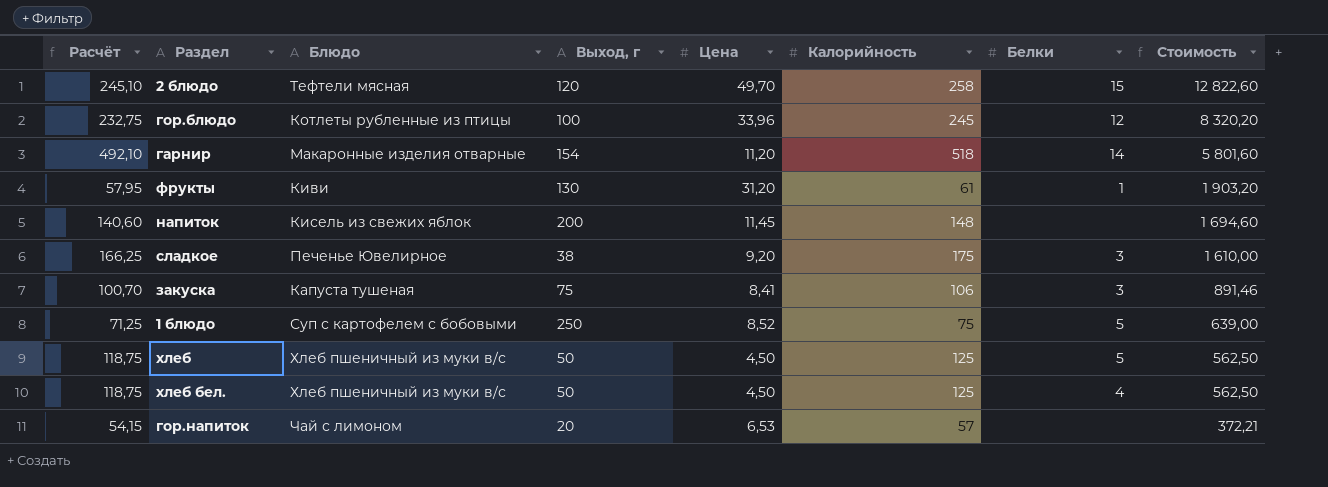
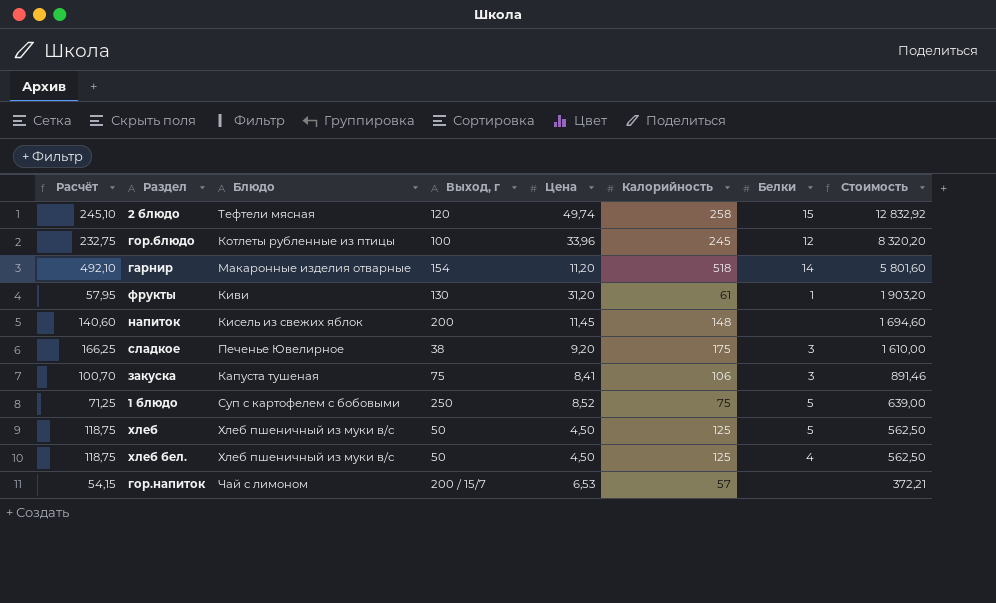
2 блюдо | Цена: 49,70 -> 49,74
2 блюдо | Стоимость: 12 822,60 -> 12 832,92
гор.напиток | Выход, г: 20 -> 200 / 15/7

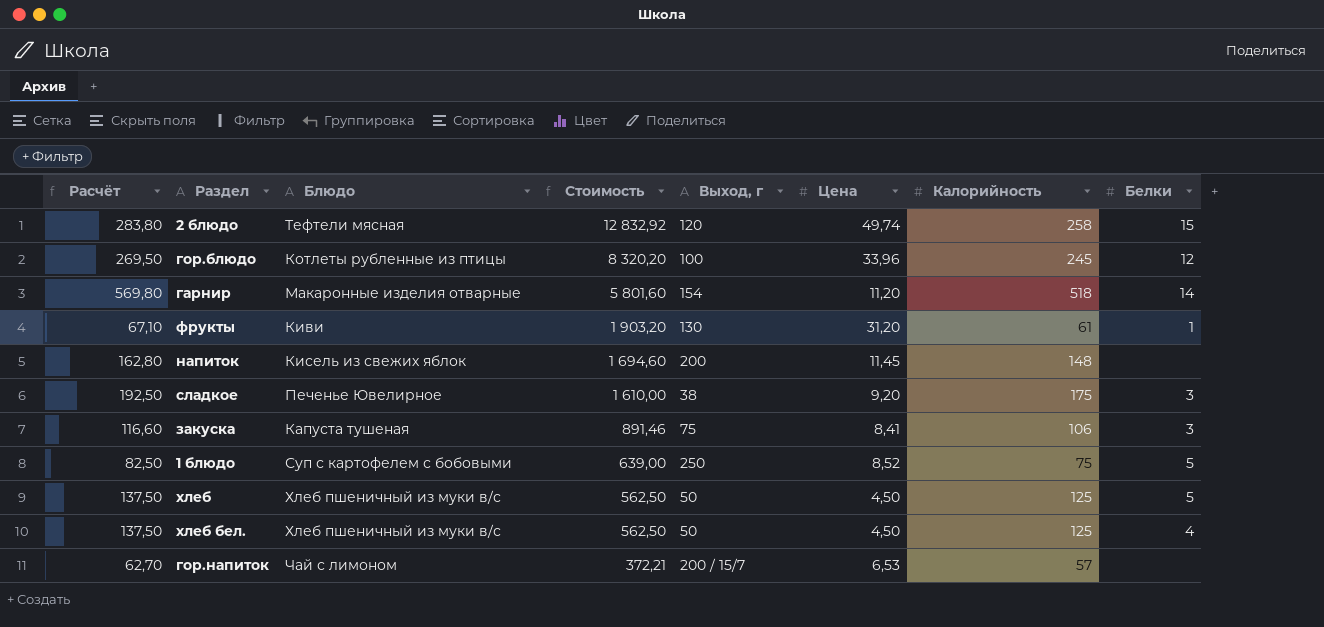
column Расчёт | formula: [Калорийность] * 0,95 -> [Калорийность] * 1,1
column Стоимость | position: 8 -> 4

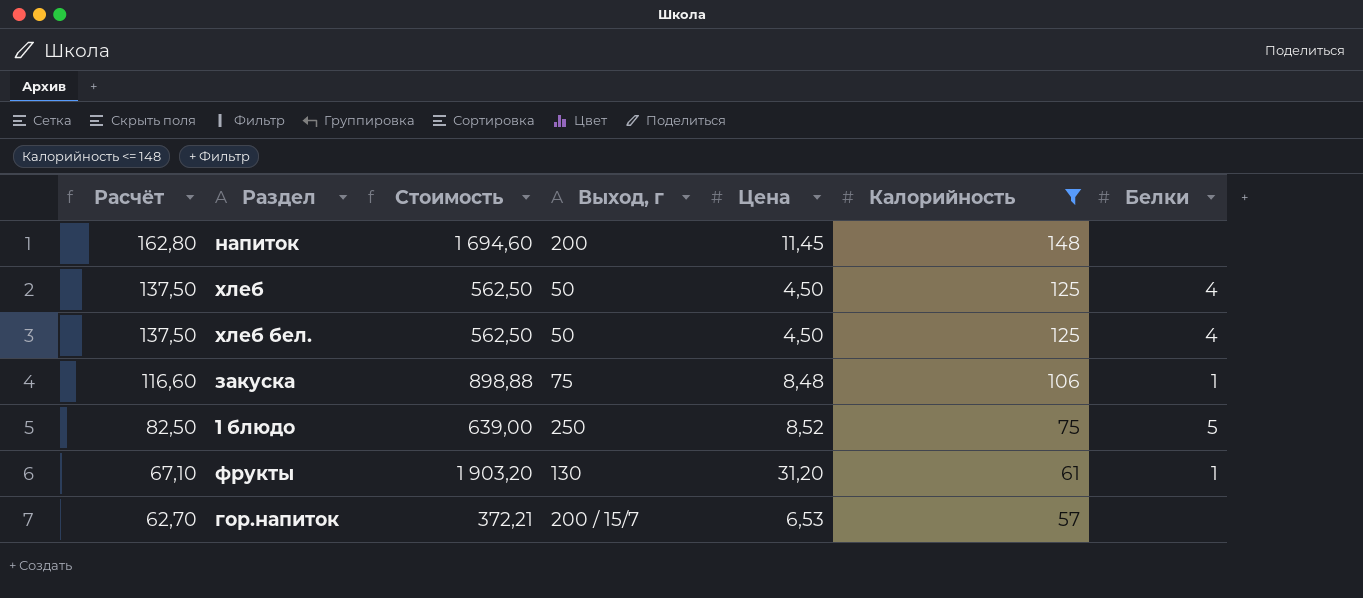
filter: none -> Калорийность <= 148
row order: Стоимость descending -> Расчёт descending
column Блюдо | position: 3 -> none
хлеб | Белки: 5 -> 4
закуска | Стоимость: 891,46 -> 898,88
закуска | Цена: 8,41 -> 8,48
закуска | Белки: 3 -> 1

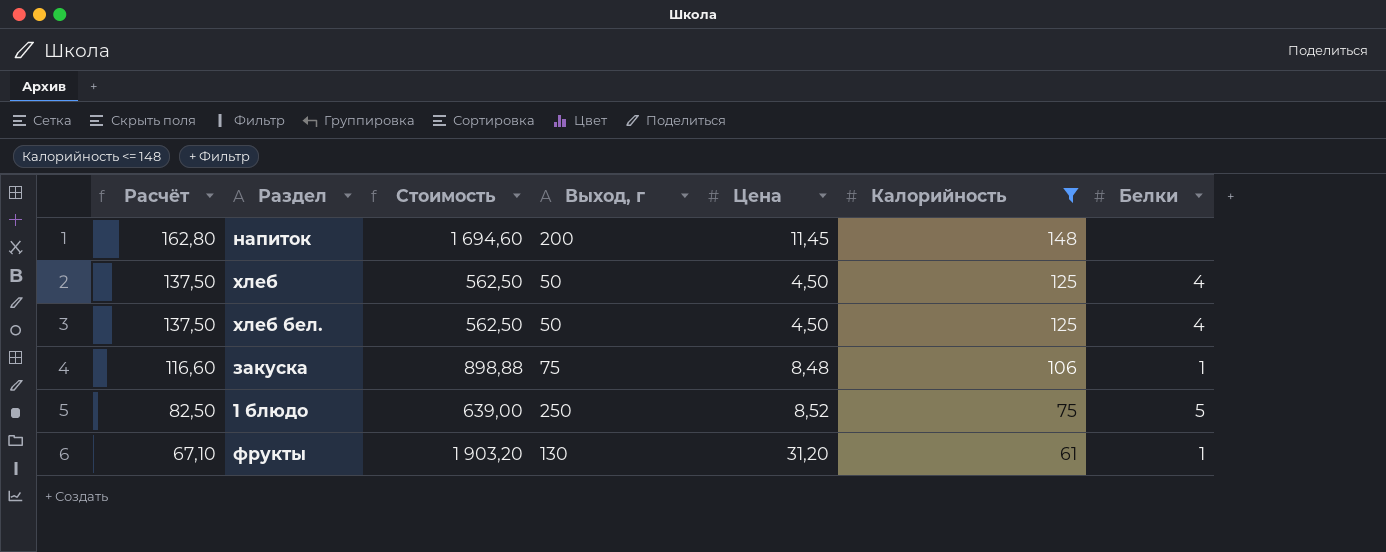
row гор.напиток: 62,70 | 372,21 | 200 / 15/7 | 6,53 | 57 | none -> none

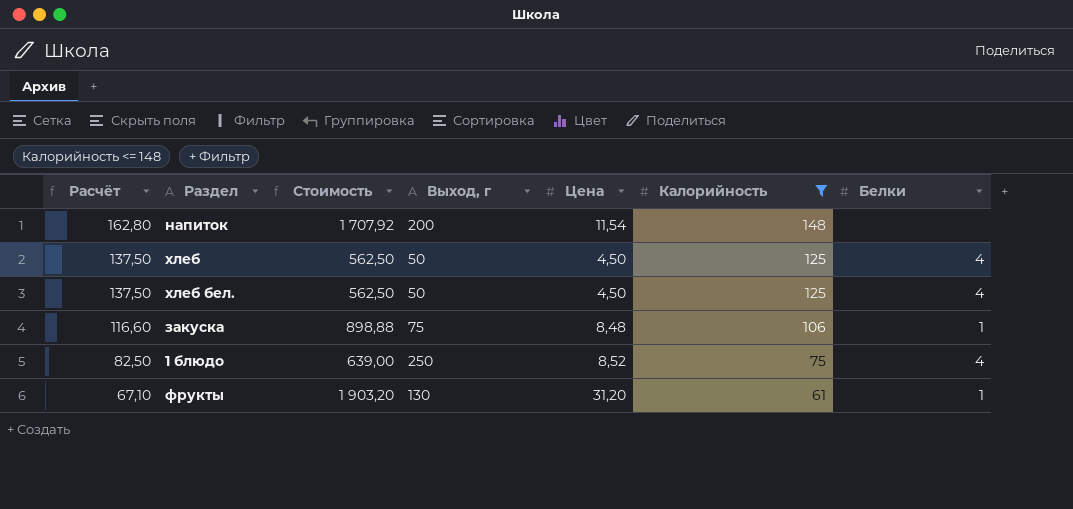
напиток | Стоимость: 1 694,60 -> 1 707,92
напиток | Цена: 11,45 -> 11,54
1 блюдо | Белки: 5 -> 4

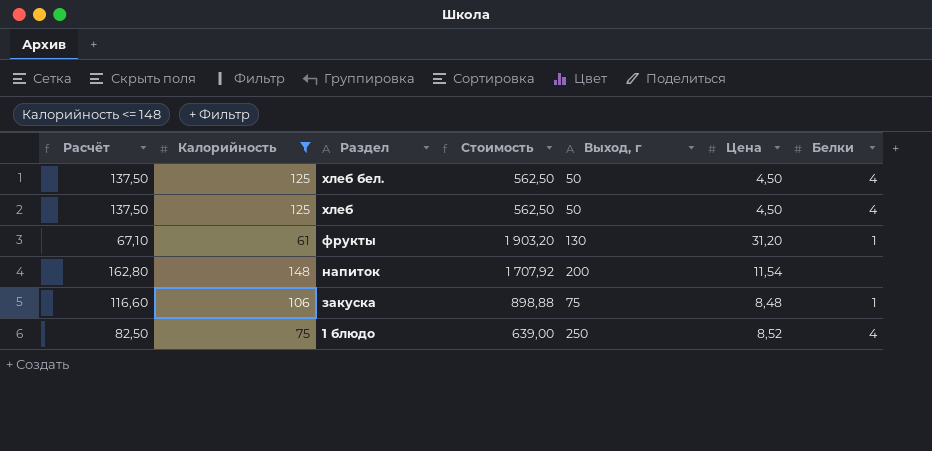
row order: Расчёт descending -> Раздел descending
column Калорийность | position: 6 -> 2

